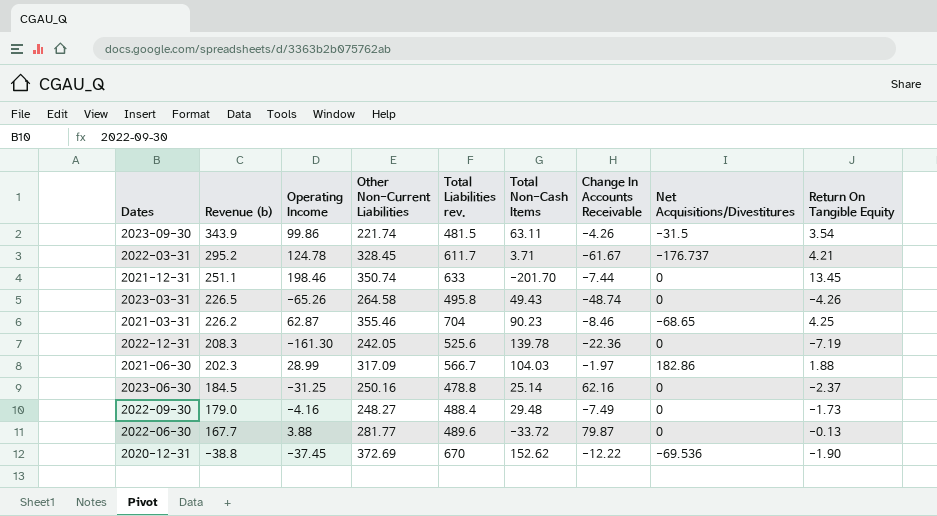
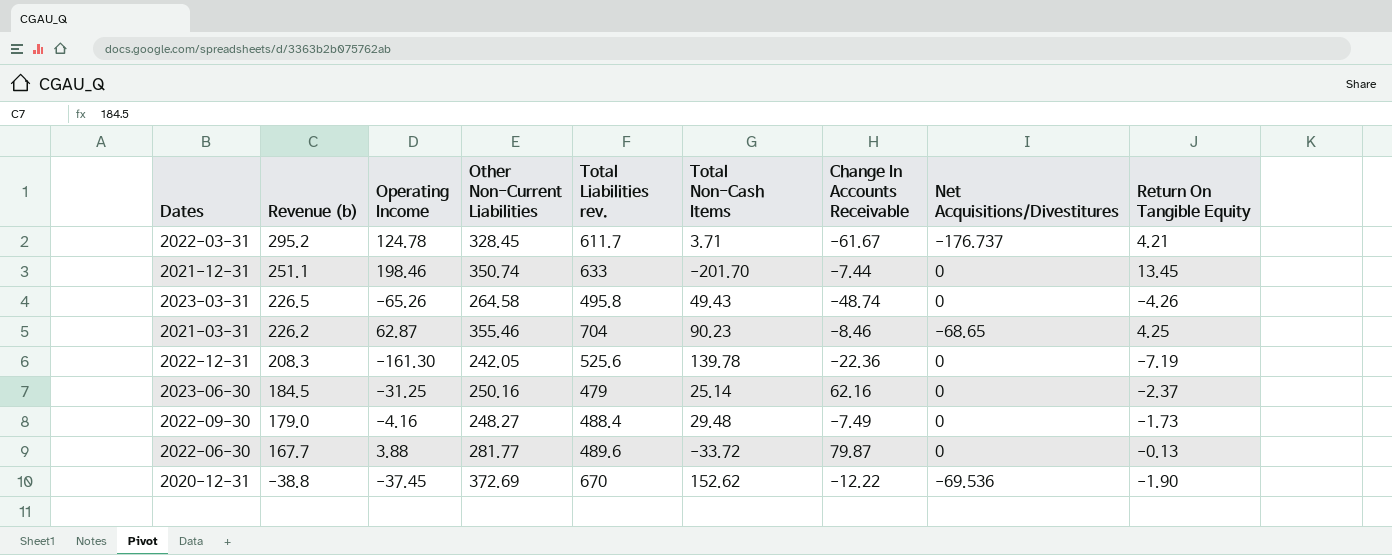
row 2023-09-30: 343.9 | 99.86 | 221.74 | 481.5 | 63.11 | -4.26 | -31.5 | 3.54 -> none
row 2021-06-30: 202.3 | 28.99 | 317.09 | 566.7 | 104.03 | -1.97 | 182.86 | 1.88 -> none
2023-06-30 | Total Liabilities rev.: 478.8 -> 479

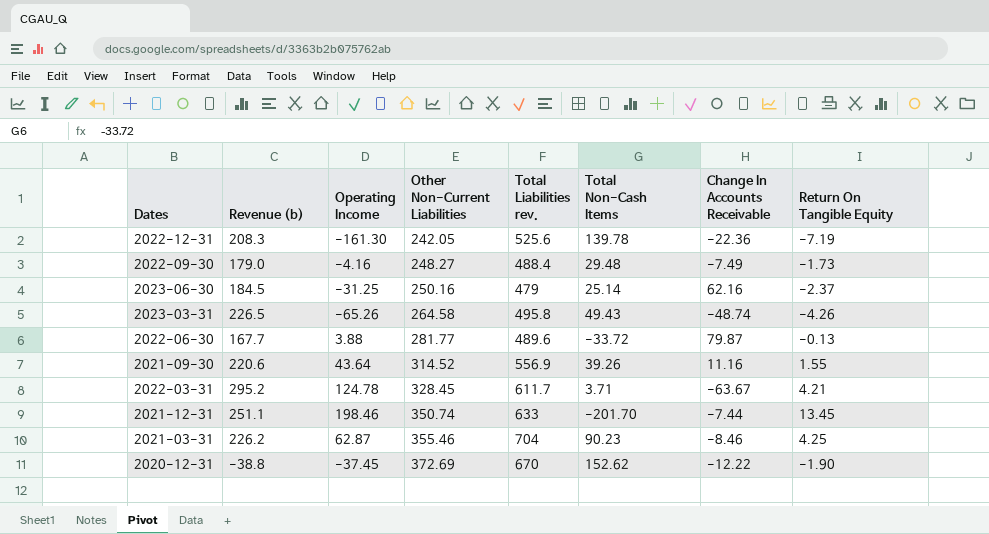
row order: Revenue (b) descending -> Other Non-Current Liabilities ascending
column Net Acquisitions/Divestitures | position: 8 -> none
row 2021-09-30: none -> 220.6 | 43.64 | 314.52 | 556.9 | 39.26 | 11.16 | 1.55
2022-03-31 | Change In Accounts Receivable: -61.67 -> -63.67

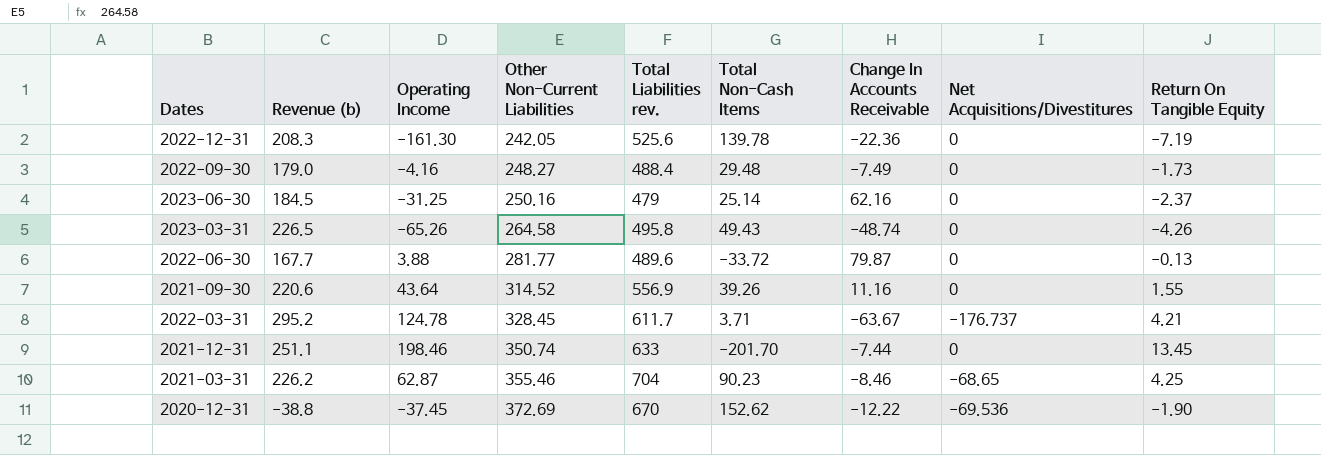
column Net Acquisitions/Divestitures | position: none -> 8

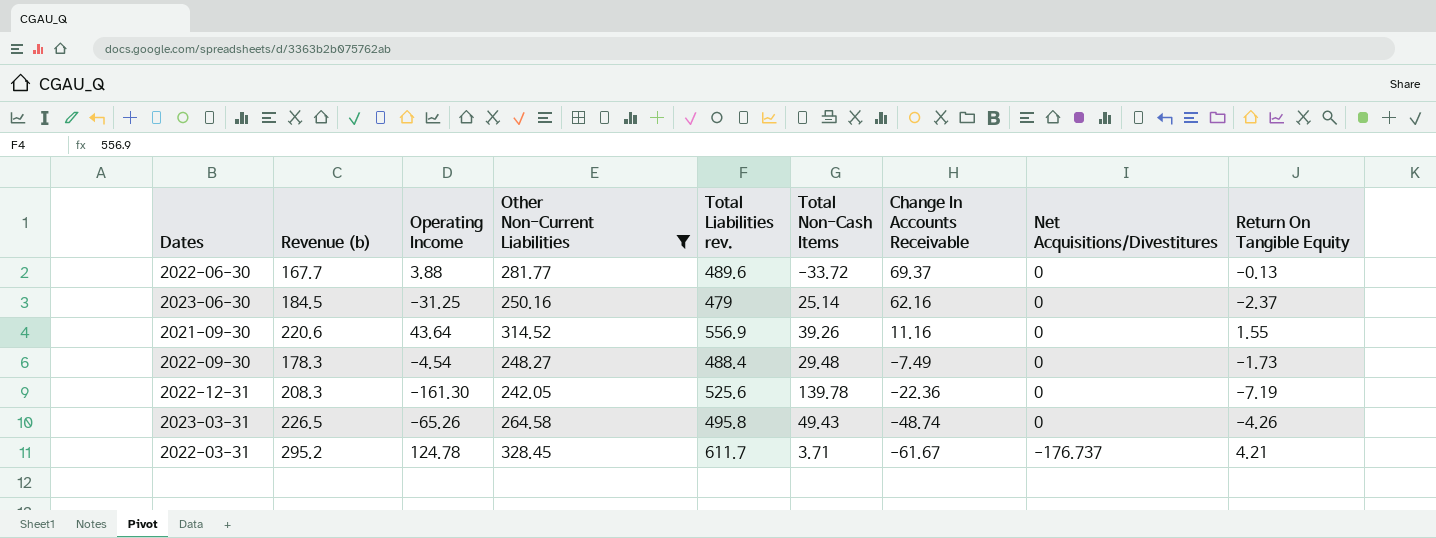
filter: none -> Other Non-Current Liabilities <= 328.45
row order: Other Non-Current Liabilities ascending -> Change In Accounts Receivable descending
2022-06-30 | Change In Accounts Receivable: 79.87 -> 69.37
2022-09-30 | Revenue (b): 179.0 -> 178.3
2022-09-30 | Operating Income: -4.16 -> -4.54
2022-03-31 | Change In Accounts Receivable: -63.67 -> -61.67

